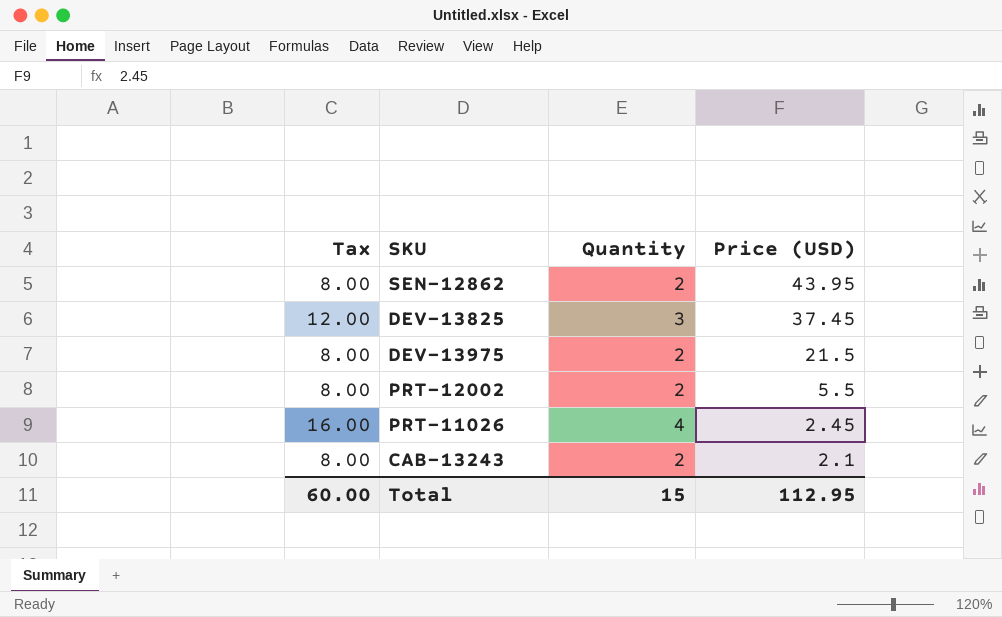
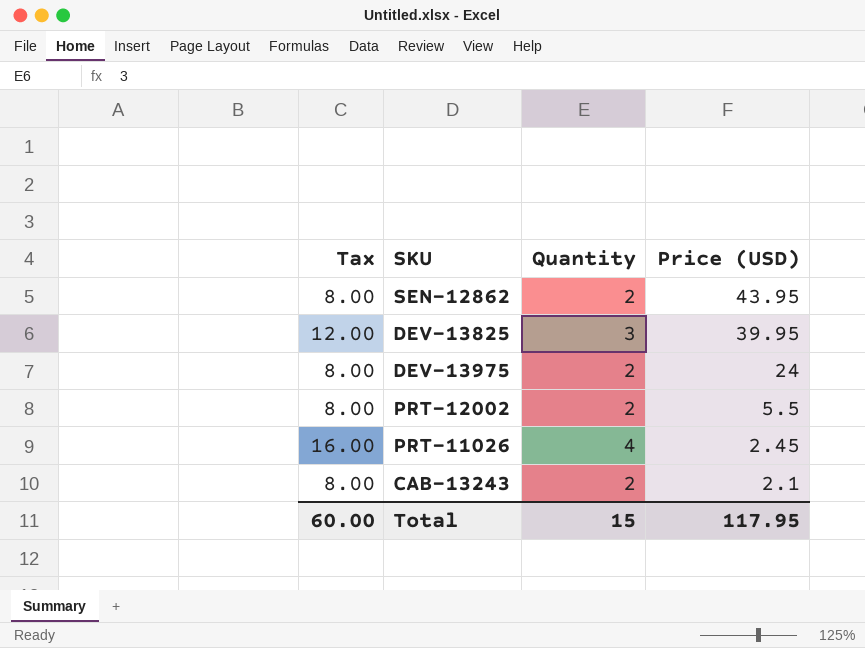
DEV-13825 | Price (USD): 37.45 -> 39.95
DEV-13975 | Price (USD): 21.5 -> 24
Total | Price (USD): 112.95 -> 117.95

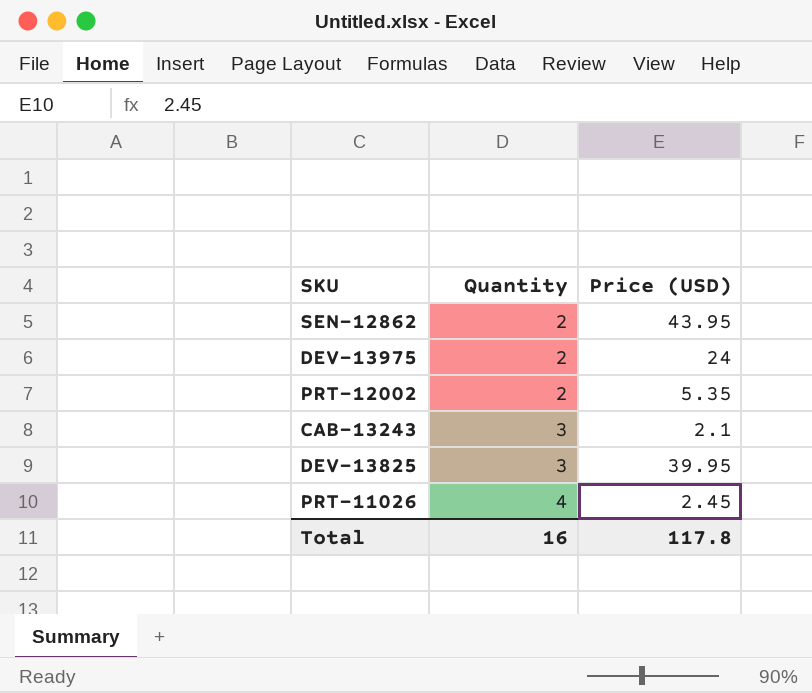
row order: Price (USD) descending -> Quantity ascending
column Tax | formula: [Quantity] * 4 -> none
PRT-12002 | Price (USD): 5.5 -> 5.35
CAB-13243 | Quantity: 2 -> 3
Total | Quantity: 15 -> 16
Total | Price (USD): 117.95 -> 117.8

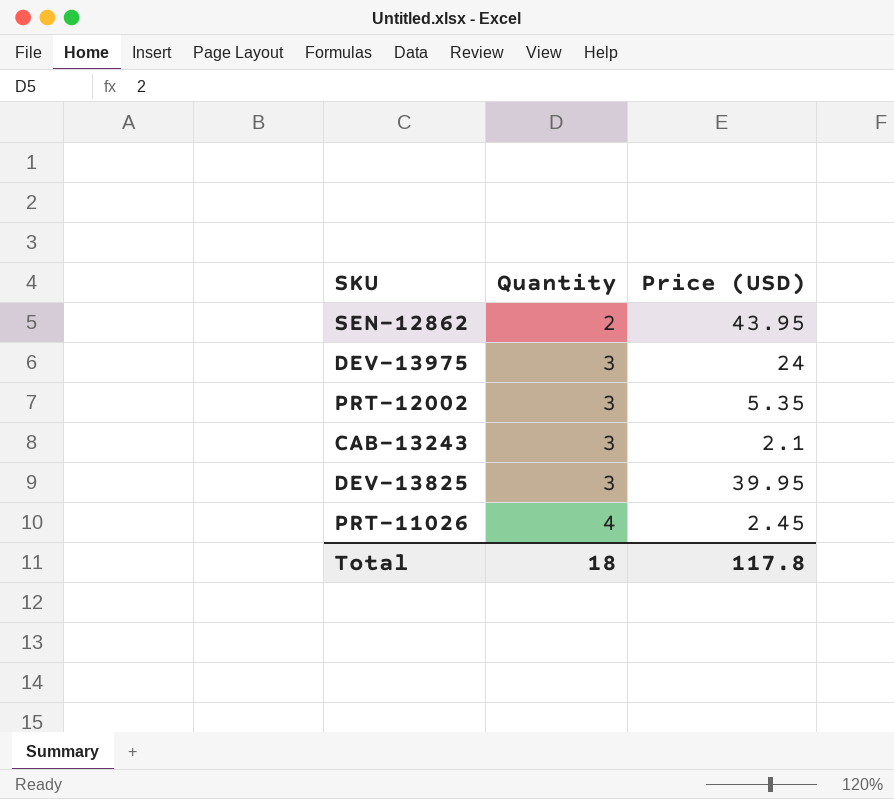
DEV-13975 | Quantity: 2 -> 3
PRT-12002 | Quantity: 2 -> 3
Total | Quantity: 16 -> 18

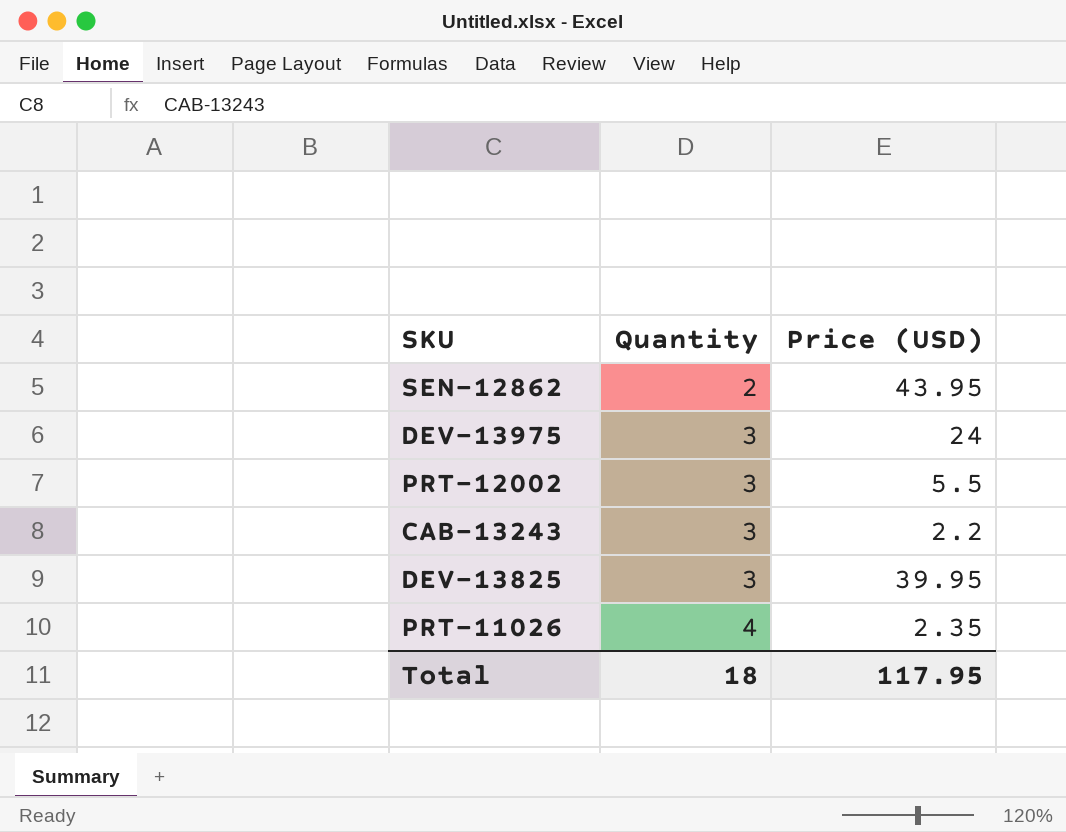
PRT-12002 | Price (USD): 5.35 -> 5.5
CAB-13243 | Price (USD): 2.1 -> 2.2
PRT-11026 | Price (USD): 2.45 -> 2.35
Total | Price (USD): 117.8 -> 117.95

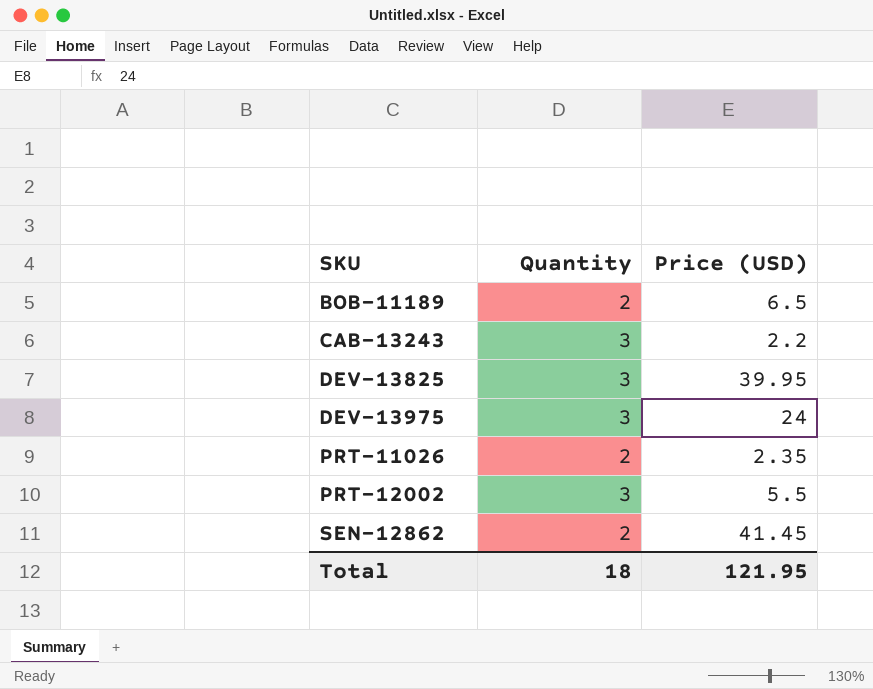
row order: Quantity ascending -> SKU ascending
row BOB-11189: none -> 2 | 6.5
PRT-11026 | Quantity: 4 -> 2
SEN-12862 | Price (USD): 43.95 -> 41.45
Total | Price (USD): 117.95 -> 121.95

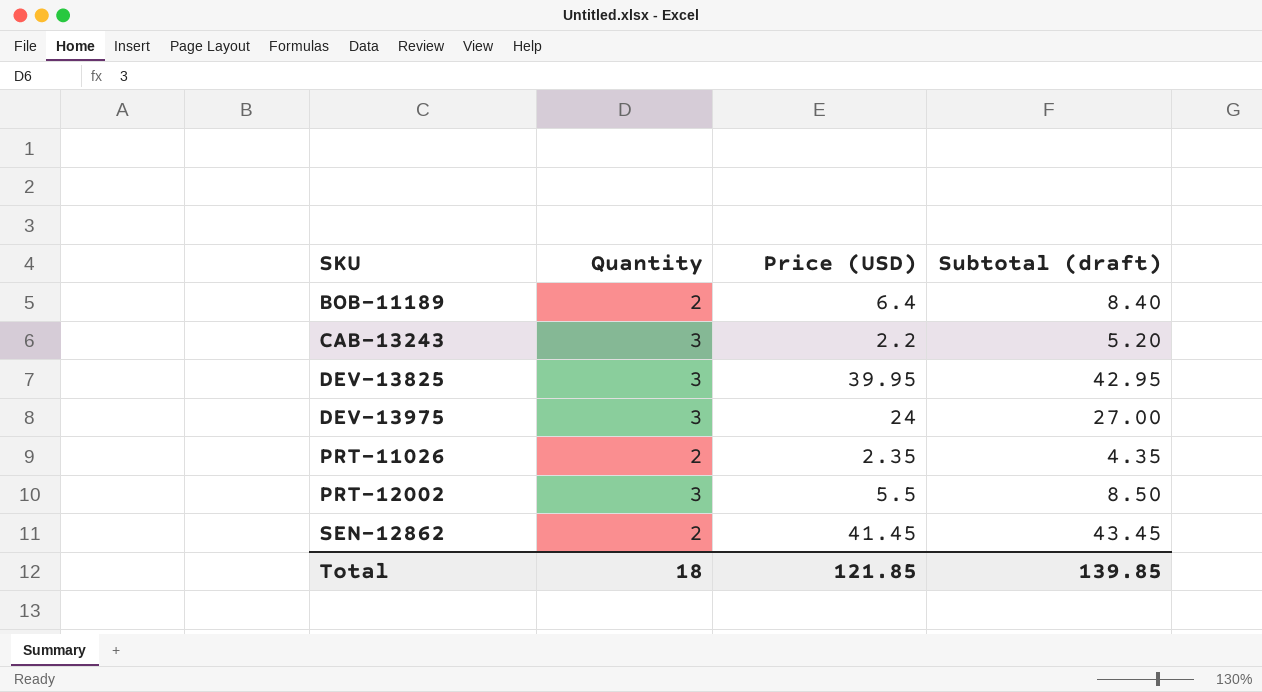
column Subtotal (draft) | formula: none -> [Quantity] + [Price (USD)]
BOB-11189 | Price (USD): 6.5 -> 6.4
Total | Price (USD): 121.95 -> 121.85

